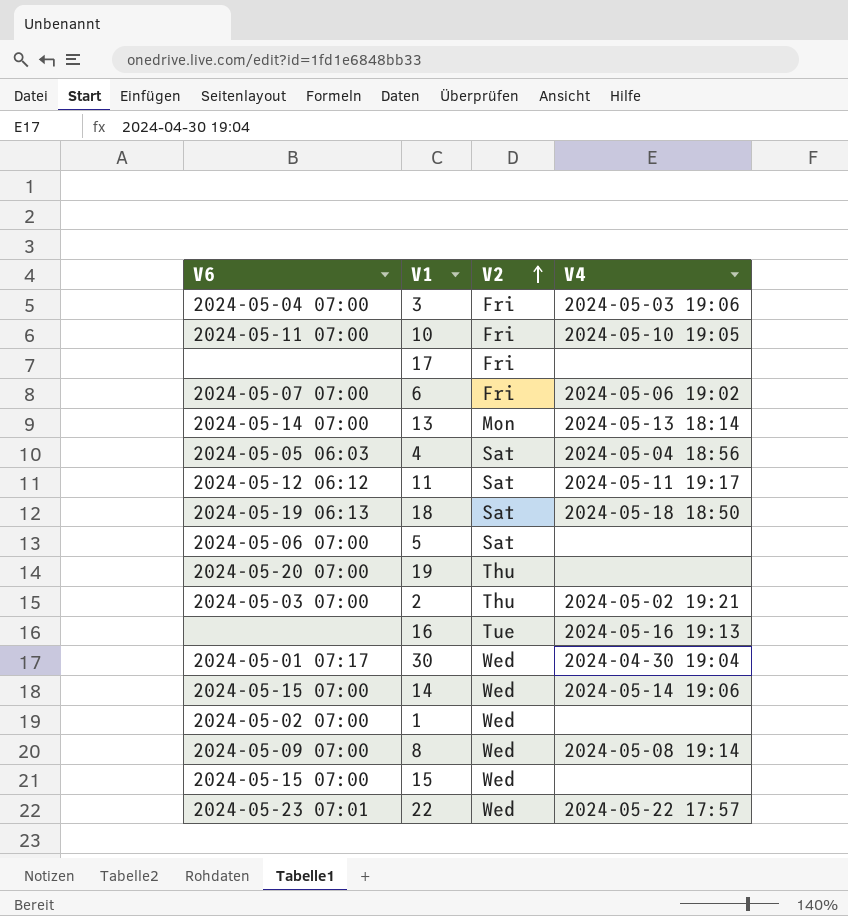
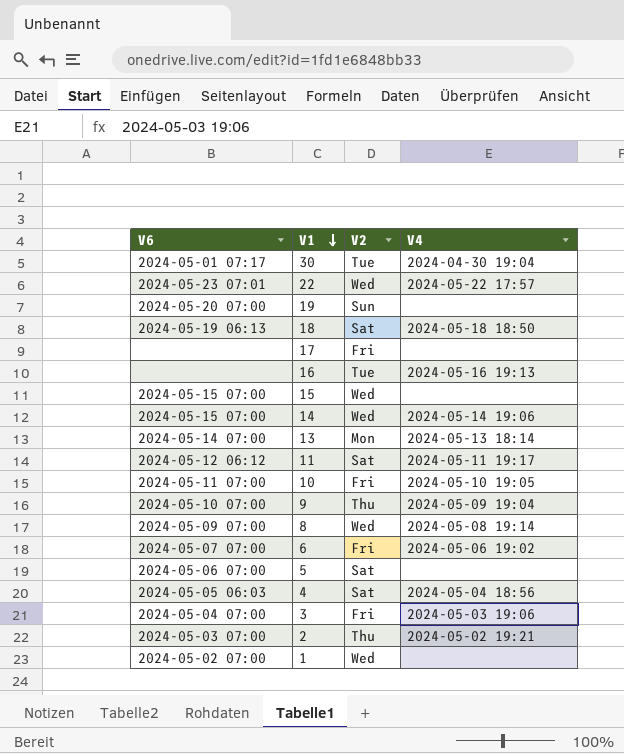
row order: V2 ascending -> V1 descending
30 | V2: Wed -> Tue
19 | V2: Thu -> Sun
row 9: none -> 2024-05-10 07:00 | Thu | 2024-05-09 19:04

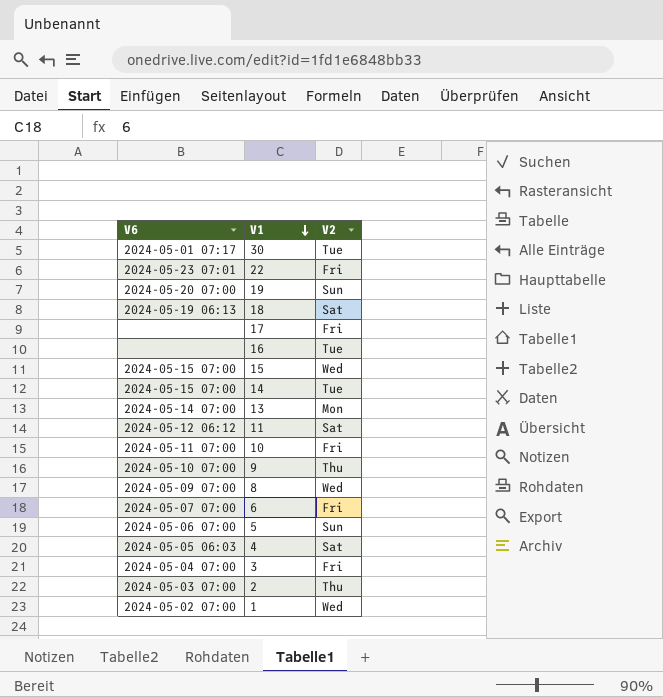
column V4 | position: 4 -> none
22 | V2: Wed -> Fri
14 | V2: Wed -> Tue
5 | V2: Sat -> Sun

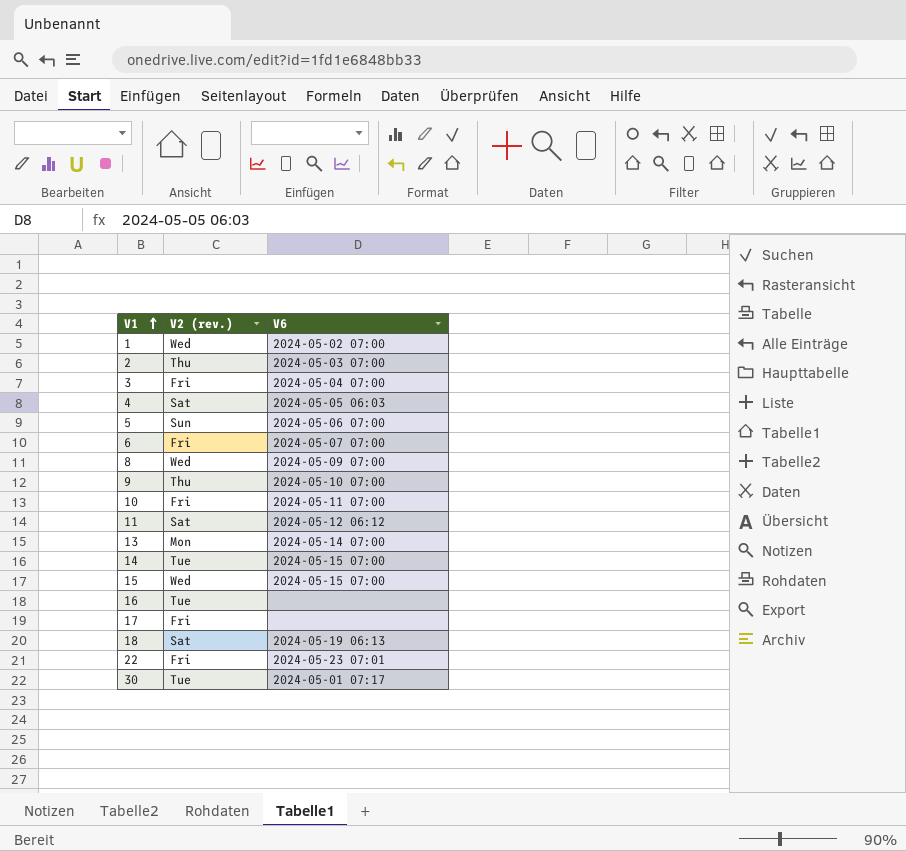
row order: V1 descending -> V1 ascending
column name: V2 -> V2 (rev.)
column V6 | position: 1 -> 3
row 19: 2024-05-20 07:00 | Sun -> none

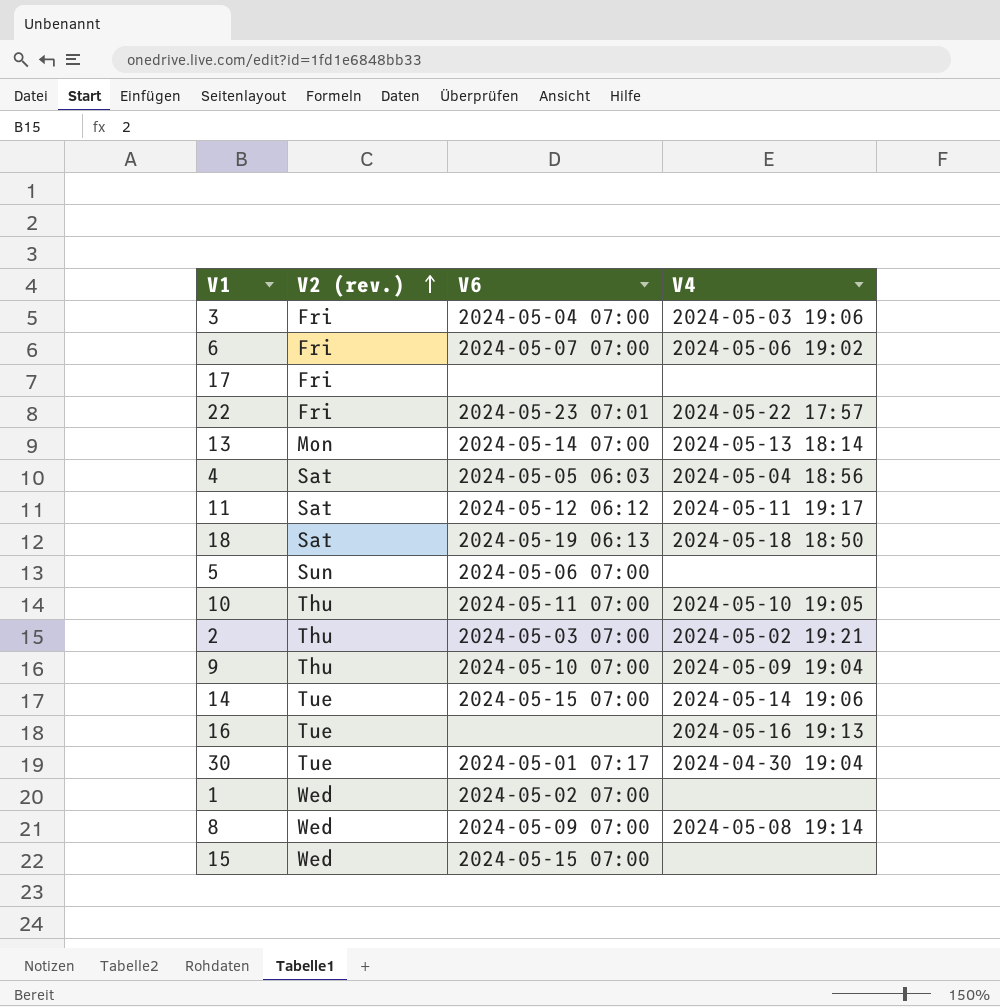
row order: V1 ascending -> V2 (rev.) ascending
column V4 | position: none -> 4
10 | V2 (rev.): Fri -> Thu

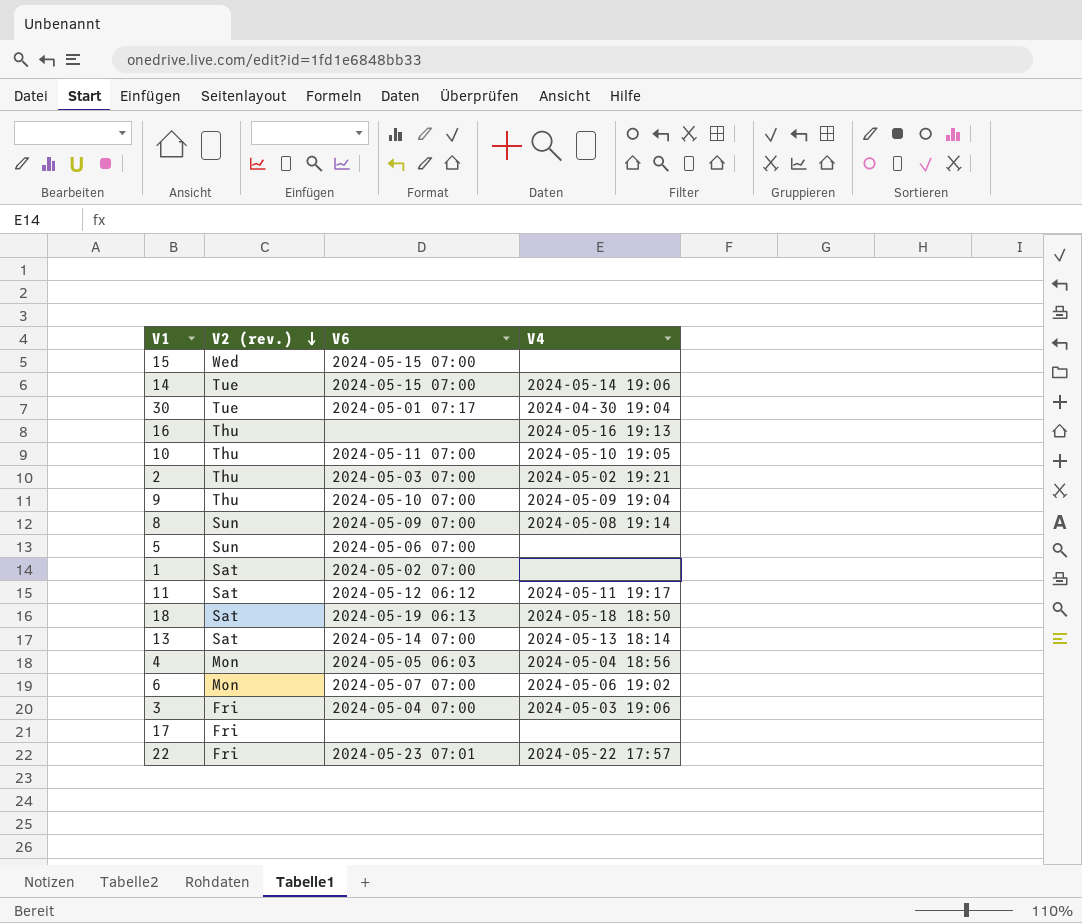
row order: V2 (rev.) ascending -> V2 (rev.) descending
16 | V2 (rev.): Tue -> Thu
8 | V2 (rev.): Wed -> Sun
1 | V2 (rev.): Wed -> Sat
13 | V2 (rev.): Mon -> Sat
4 | V2 (rev.): Sat -> Mon
6 | V2 (rev.): Fri -> Mon

